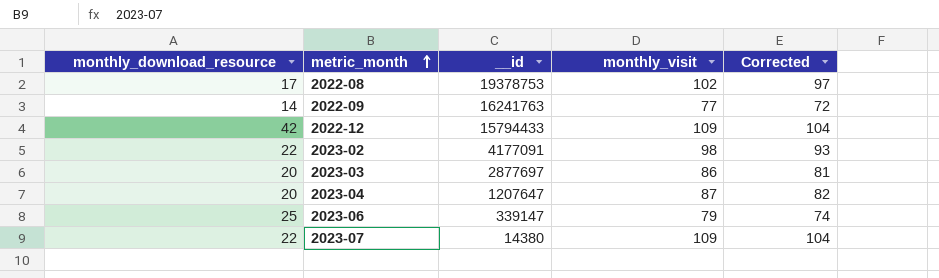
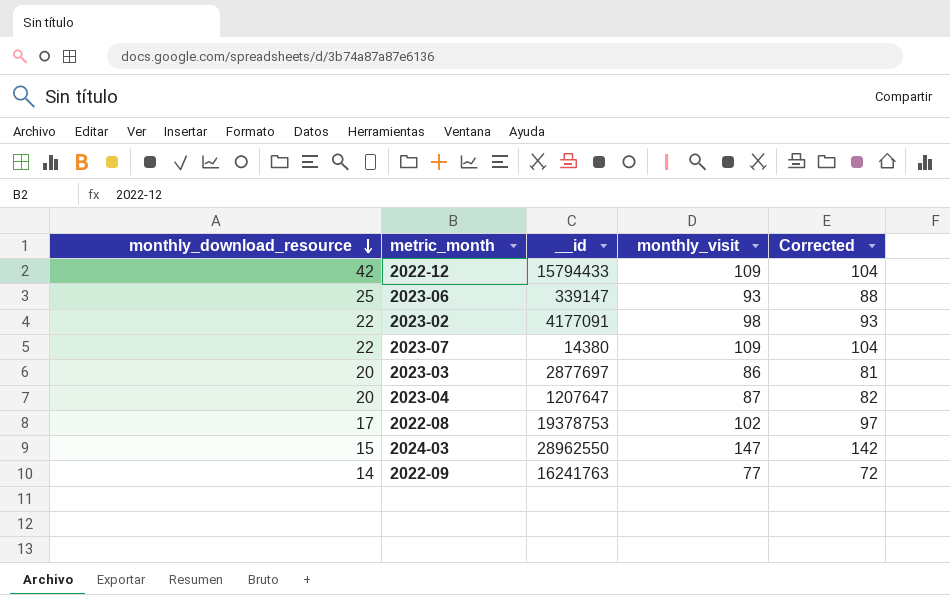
row order: metric_month ascending -> monthly_download_resource descending
2023-06 | monthly_visit: 79 -> 93
2023-06 | Corrected: 74 -> 88
row 2024-03: none -> 15 | 28962550 | 147 | 142

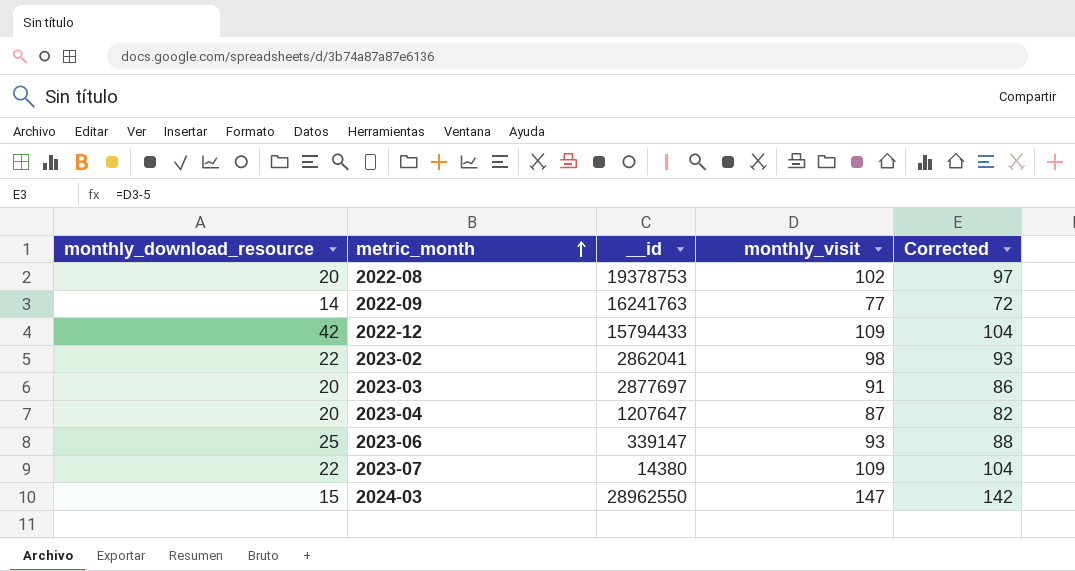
row order: monthly_download_resource descending -> metric_month ascending
2022-08 | monthly_download_resource: 17 -> 20
2023-02 | __id: 4177091 -> 2862041
2023-03 | monthly_visit: 86 -> 91
2023-03 | Corrected: 81 -> 86

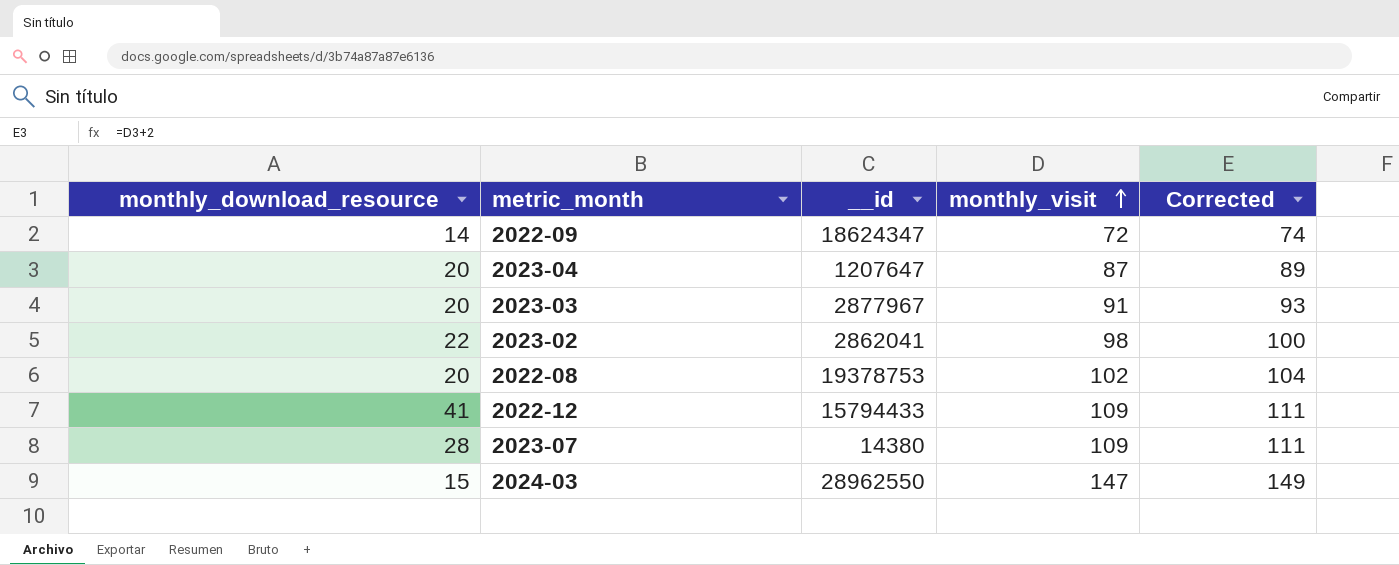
row order: metric_month ascending -> monthly_visit ascending
column Corrected | formula: [monthly_visit] - 5 -> [monthly_visit] + 2
row 2023-06: 25 | 339147 | 93 | 88 -> none
2022-09 | __id: 16241763 -> 18624347
2022-09 | monthly_visit: 77 -> 72
2023-03 | __id: 2877697 -> 2877967
2022-12 | monthly_download_resource: 42 -> 41
2023-07 | monthly_download_resource: 22 -> 28

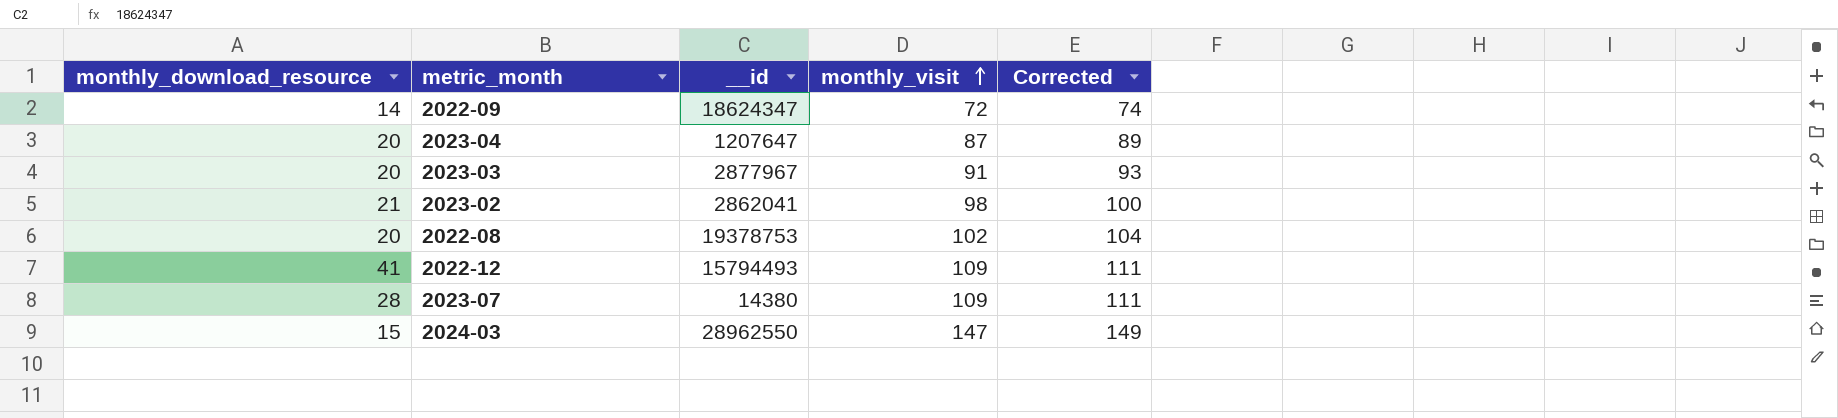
2023-02 | monthly_download_resource: 22 -> 21
2022-12 | __id: 15794433 -> 15794493

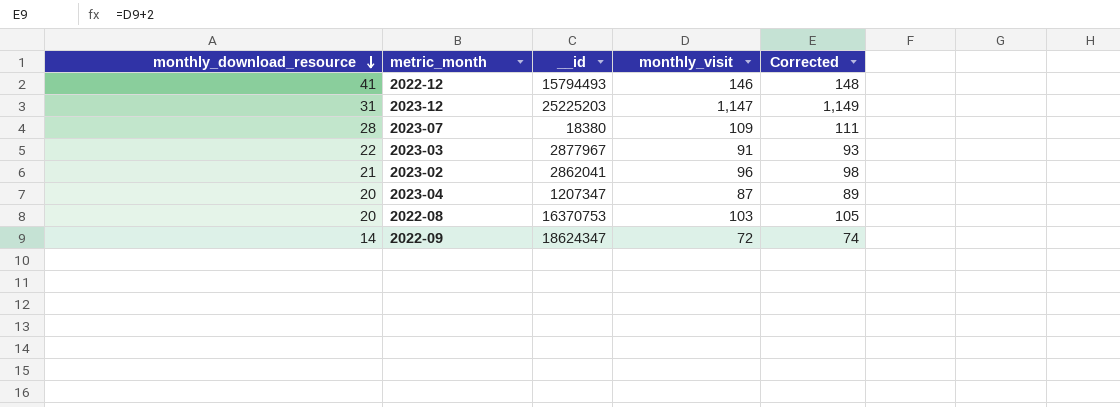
row order: monthly_visit ascending -> monthly_download_resource descending
row 2024-03: 15 | 28962550 | 147 | 149 -> none
2022-12 | monthly_visit: 109 -> 146
2022-12 | Corrected: 111 -> 148
row 2023-12: none -> 31 | 25225203 | 1,147 | 1,149
2023-07 | __id: 14380 -> 18380
2023-03 | monthly_download_resource: 20 -> 22
2023-02 | monthly_visit: 98 -> 96
2023-02 | Corrected: 100 -> 98
2023-04 | __id: 1207647 -> 1207347
2022-08 | __id: 19378753 -> 16370753
2022-08 | monthly_visit: 102 -> 103
2022-08 | Corrected: 104 -> 105

